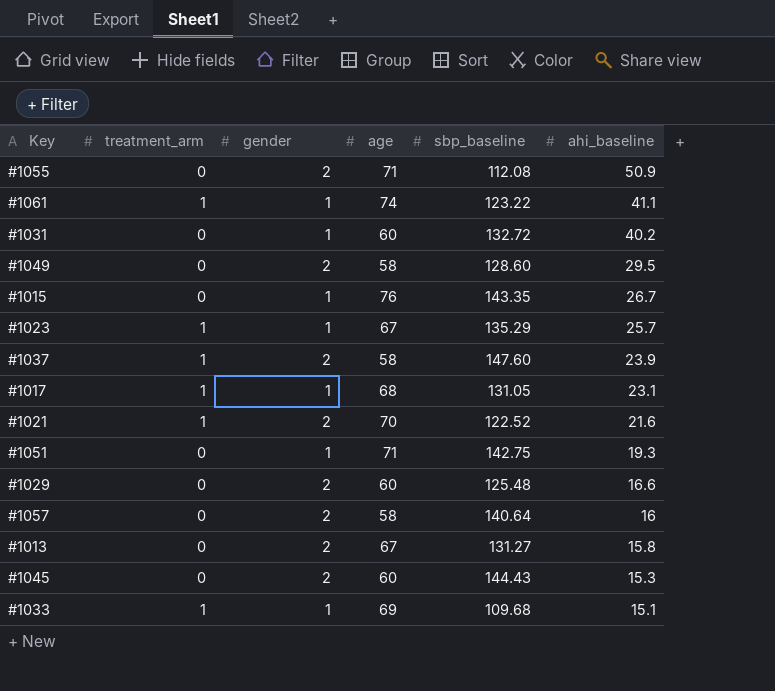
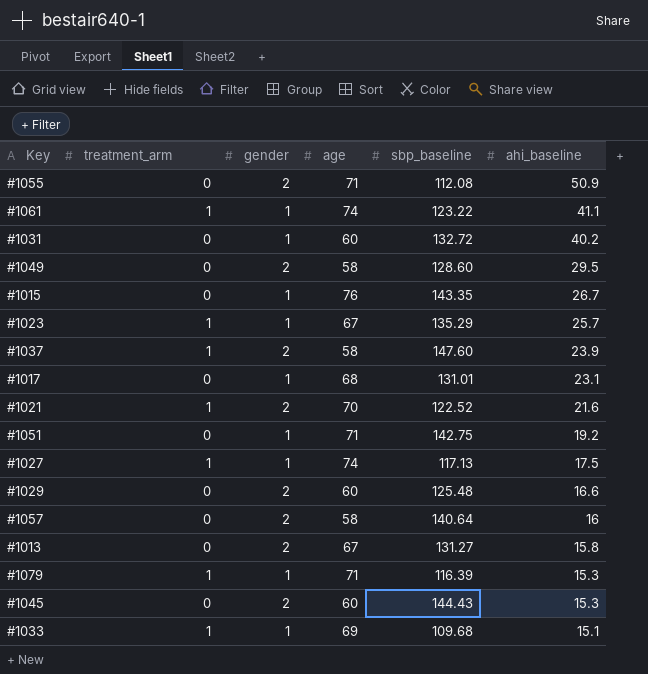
#1017 | treatment_arm: 1 -> 0
#1017 | sbp_baseline: 131.05 -> 131.01
#1051 | ahi_baseline: 19.3 -> 19.2
row #1027: none -> 1 | 1 | 74 | 117.13 | 17.5
row #1079: none -> 1 | 1 | 71 | 116.39 | 15.3

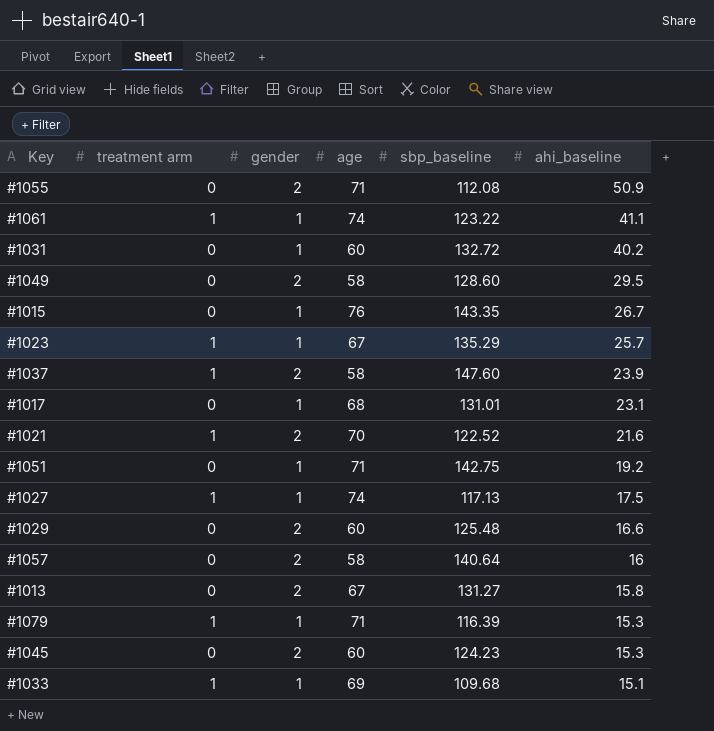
column name: treatment_arm -> treatment arm
#1045 | sbp_baseline: 144.43 -> 124.23

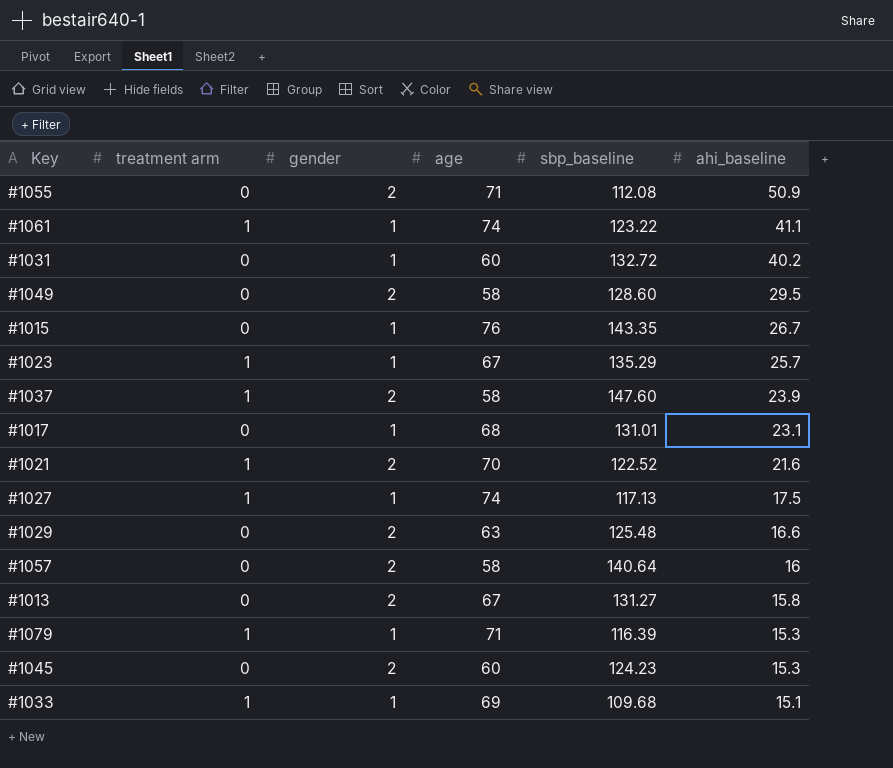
row #1051: 0 | 1 | 71 | 142.75 | 19.2 -> none
#1029 | age: 60 -> 63

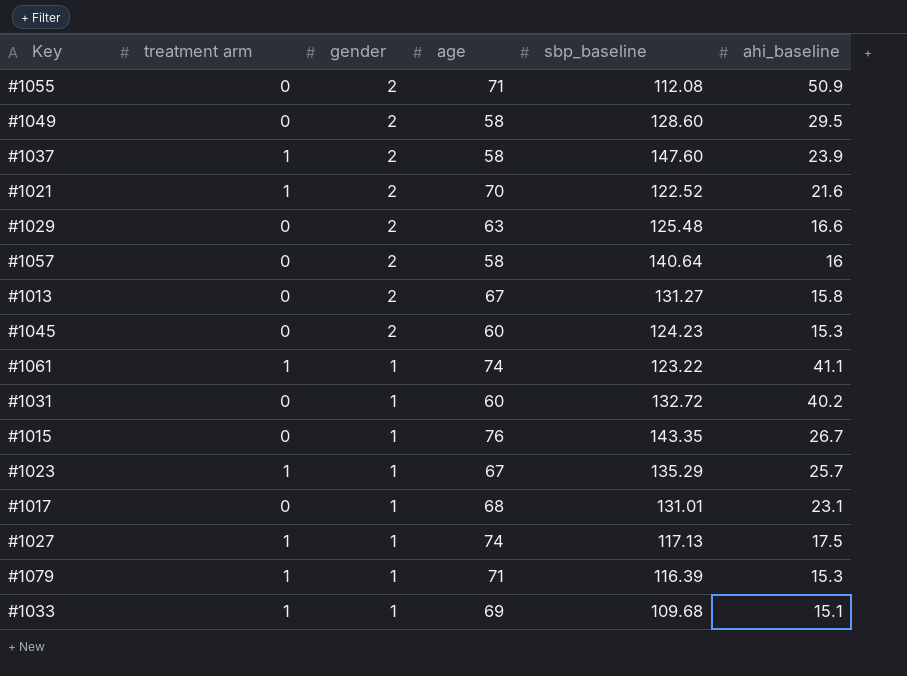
row order: ahi_baseline descending -> gender descending

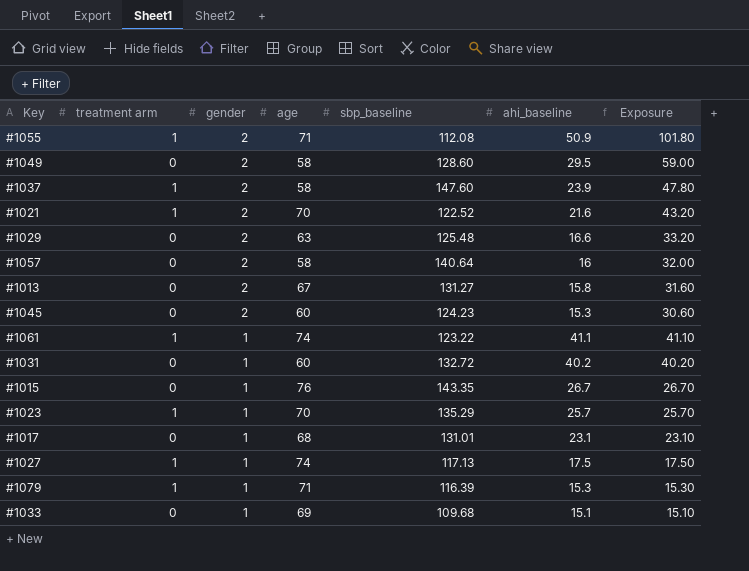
column Exposure | formula: none -> [gender] * [ahi_baseline]
#1055 | treatment arm: 0 -> 1
#1023 | age: 67 -> 70
#1033 | treatment arm: 1 -> 0

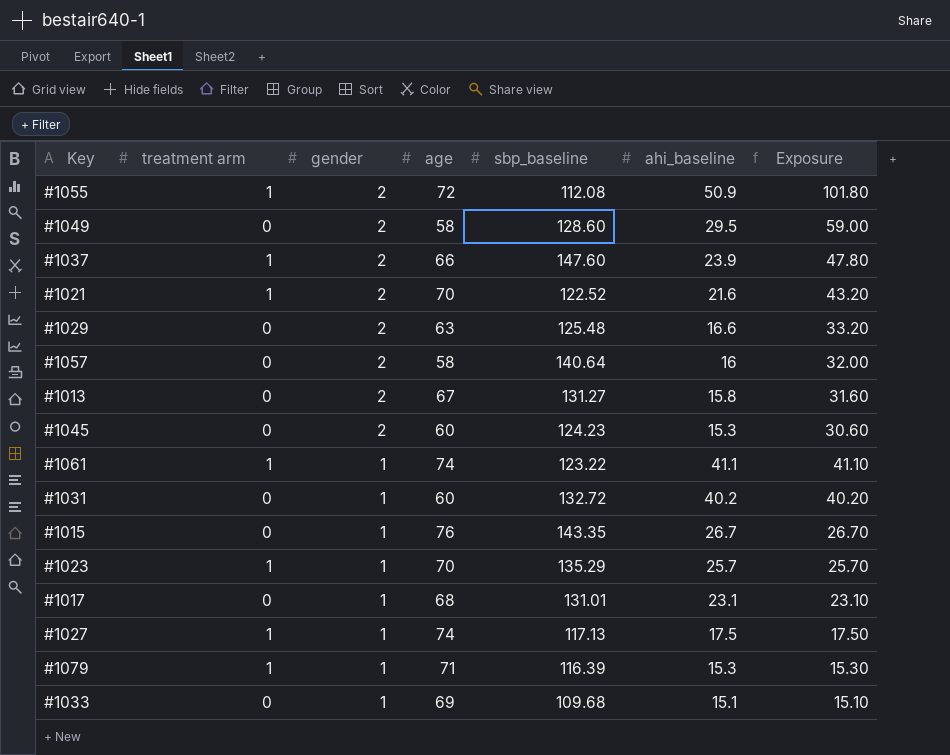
#1055 | age: 71 -> 72
#1037 | age: 58 -> 66

